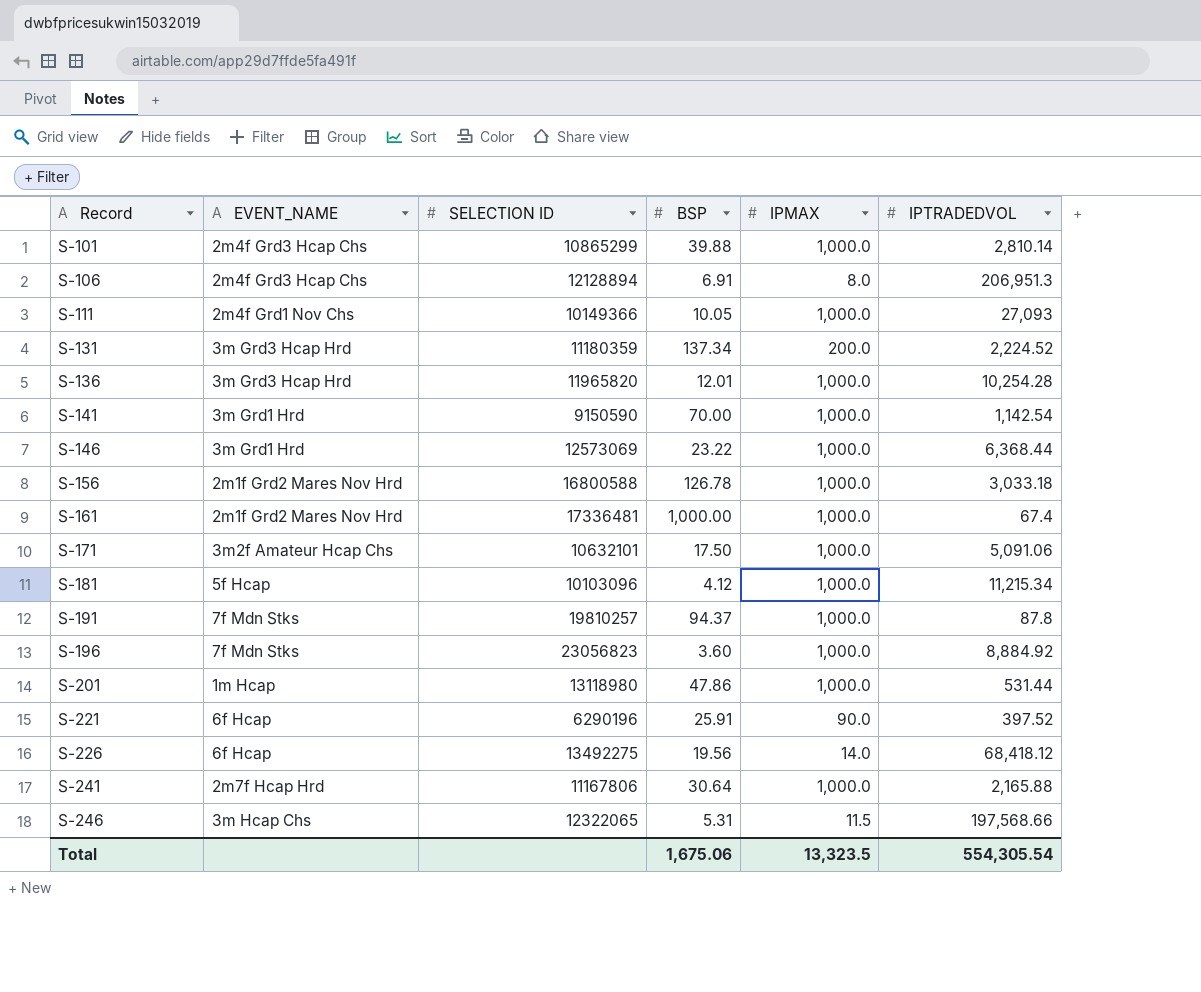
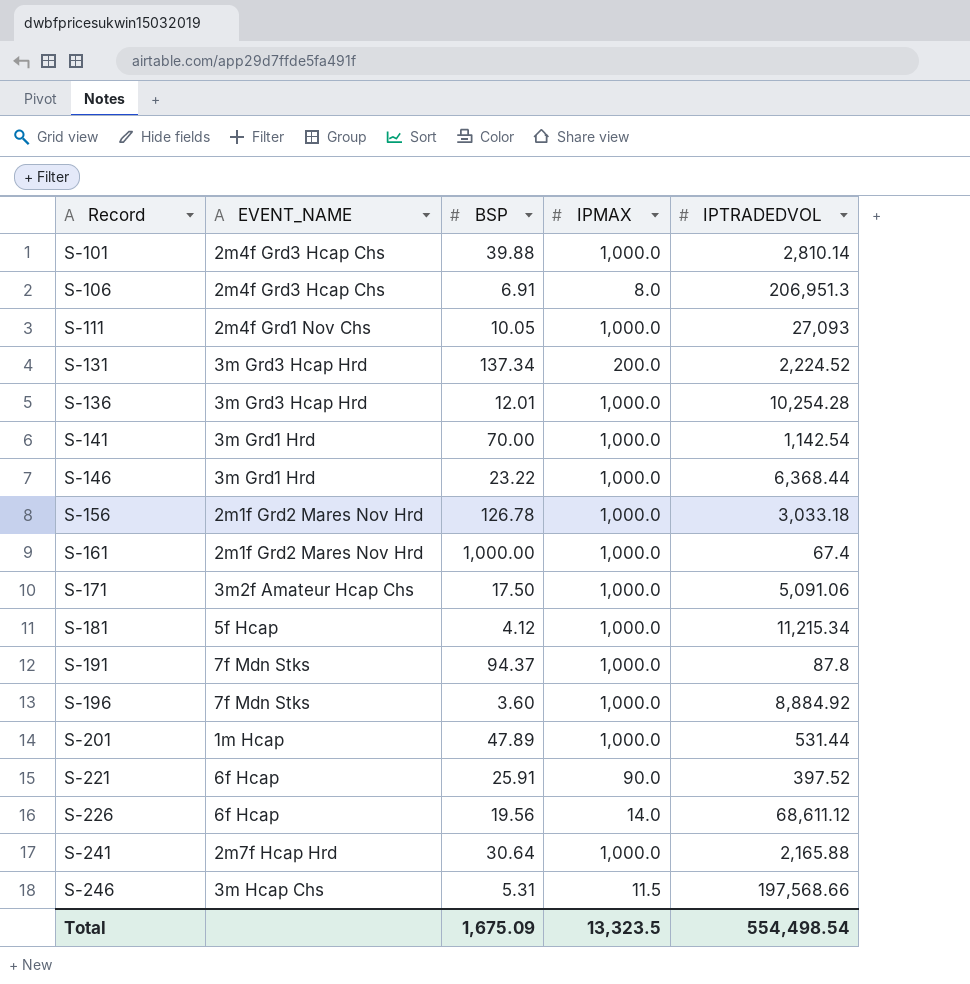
column SELECTION ID | position: 3 -> none
S-201 | BSP: 47.86 -> 47.89
S-226 | IPTRADEDVOL: 68,418.12 -> 68,611.12
Total | BSP: 1,675.06 -> 1,675.09
Total | IPTRADEDVOL: 554,305.54 -> 554,498.54

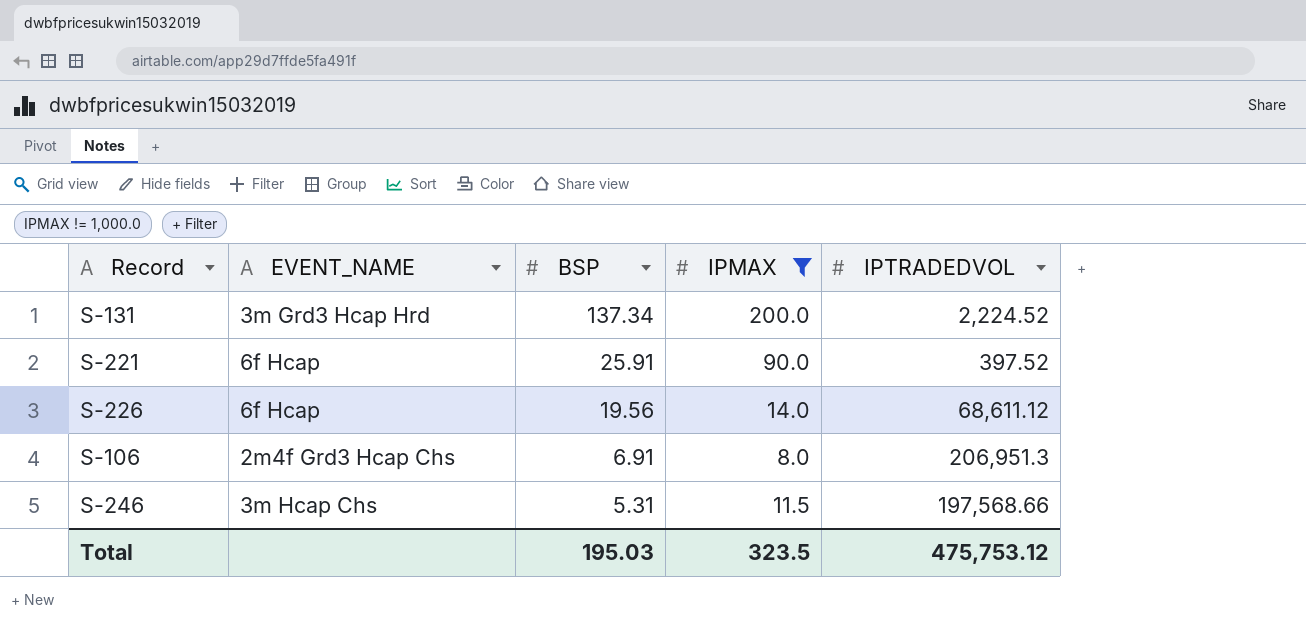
filter: none -> IPMAX != 1,000.0
row order: Record ascending -> BSP descending
Total | BSP: 1,675.09 -> 195.03
Total | IPMAX: 13,323.5 -> 323.5
Total | IPTRADEDVOL: 554,498.54 -> 475,753.12

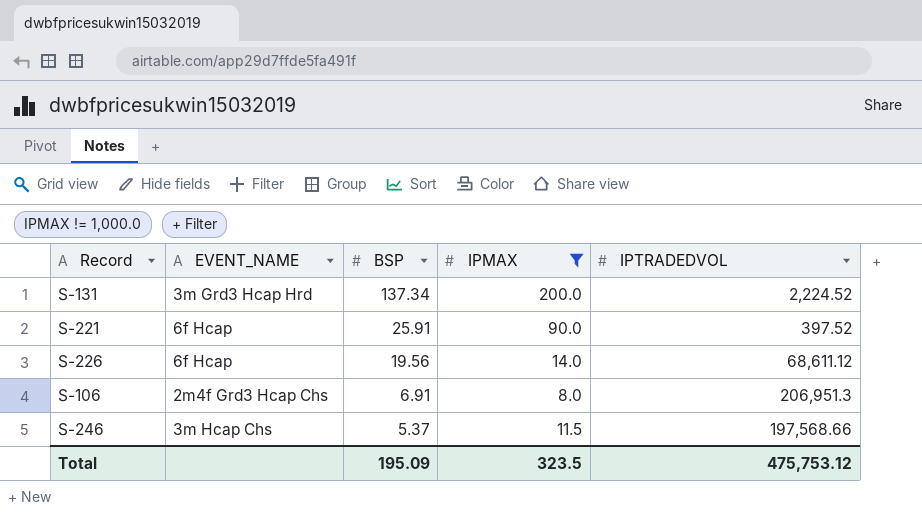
S-246 | BSP: 5.31 -> 5.37
Total | BSP: 195.03 -> 195.09

